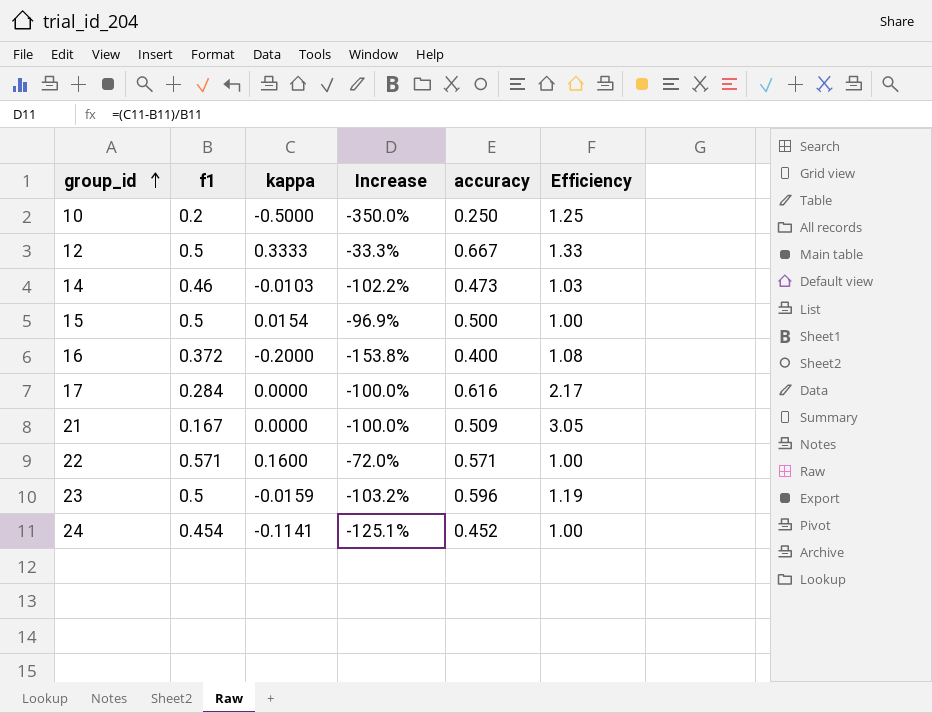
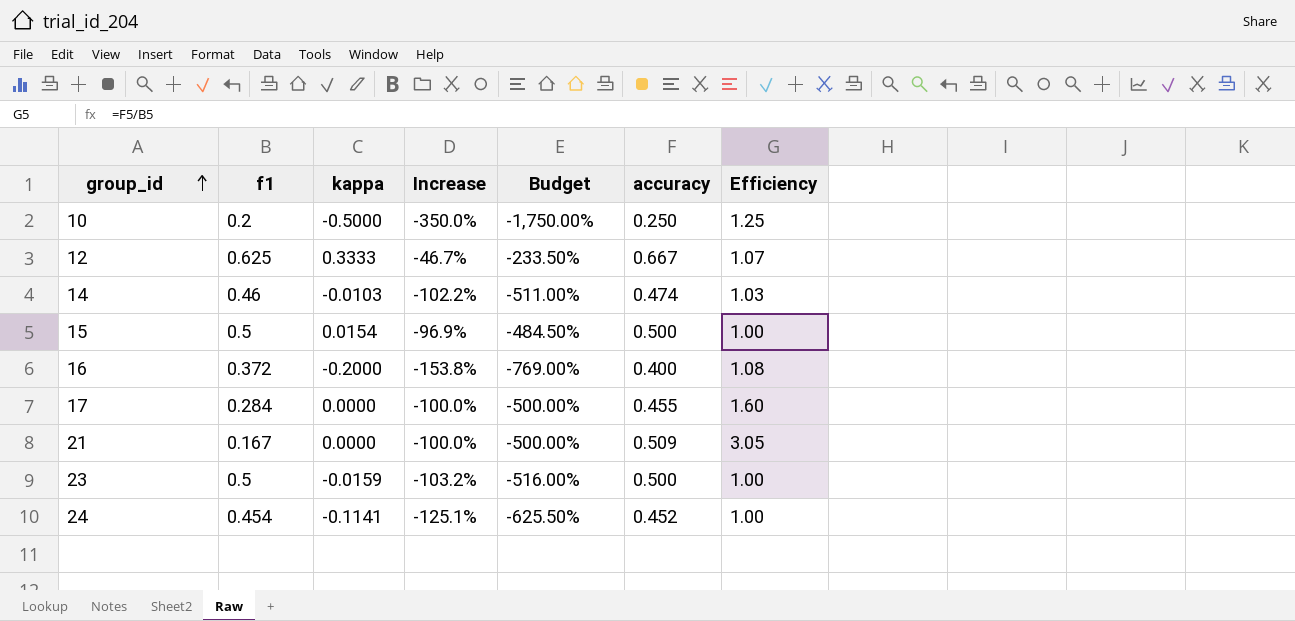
column Budget | formula: none -> [Increase] * 5
row 22: 0.571 | 0.1600 | -72.0% | 0.571 | 1.00 -> none
12 | f1: 0.5 -> 0.625
12 | Increase: -33.3% -> -46.7%
12 | Efficiency: 1.33 -> 1.07
14 | accuracy: 0.473 -> 0.474
17 | accuracy: 0.616 -> 0.455
17 | Efficiency: 2.17 -> 1.60
23 | accuracy: 0.596 -> 0.500
23 | Efficiency: 1.19 -> 1.00

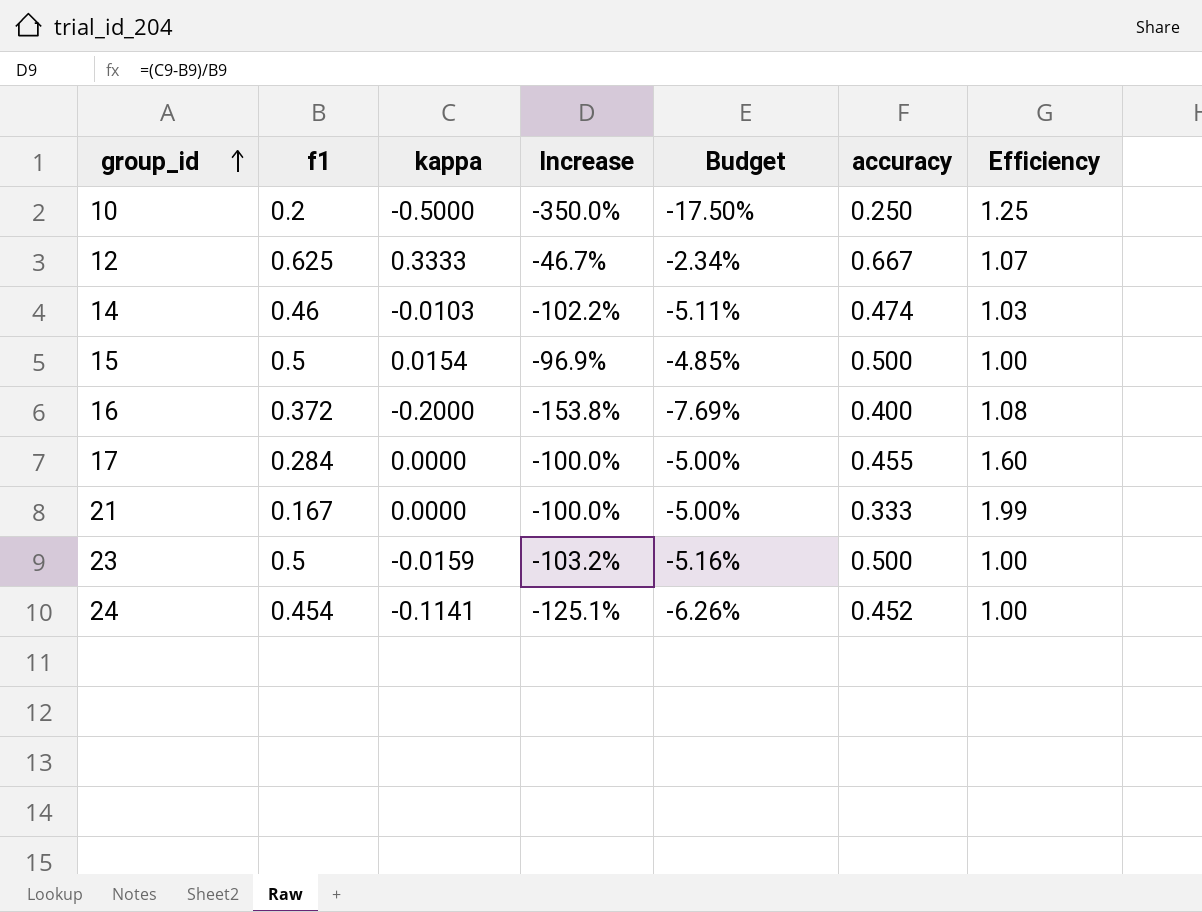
column Budget | formula: [Increase] * 5 -> [Increase] * 0.05
21 | accuracy: 0.509 -> 0.333
21 | Efficiency: 3.05 -> 1.99

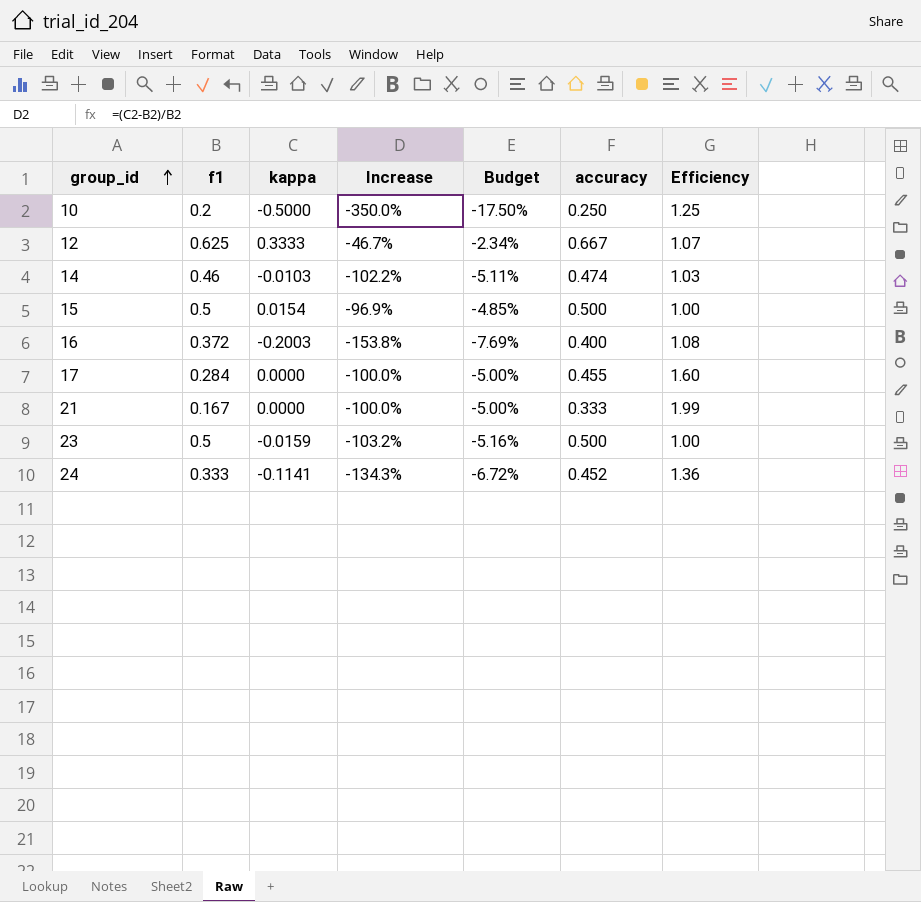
16 | kappa: -0.2000 -> -0.2003
24 | f1: 0.454 -> 0.333
24 | Increase: -125.1% -> -134.3%
24 | Budget: -6.26% -> -6.72%
24 | Efficiency: 1.00 -> 1.36

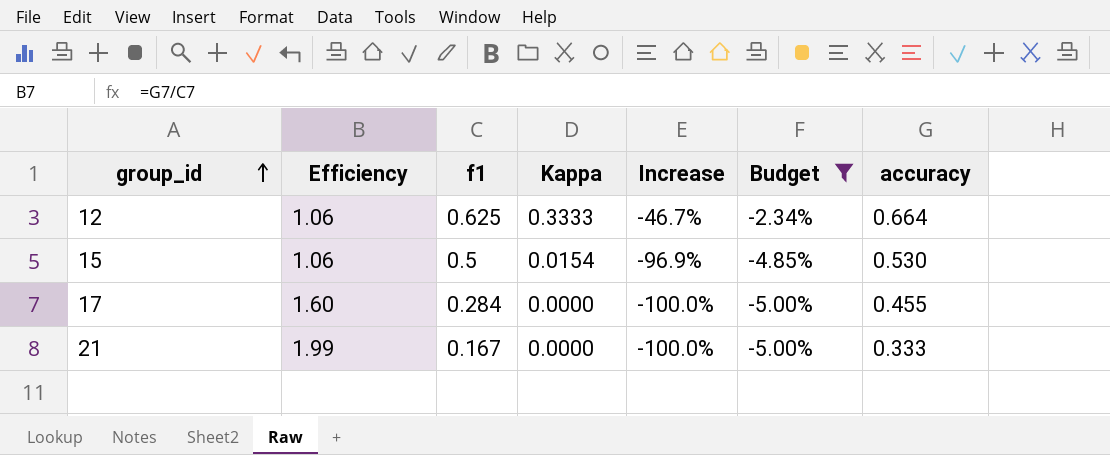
filter: none -> Budget >= -5.00%
column Efficiency | position: 7 -> 2
column name: kappa -> Kappa
12 | Efficiency: 1.07 -> 1.06
12 | accuracy: 0.667 -> 0.664
15 | Efficiency: 1.00 -> 1.06
15 | accuracy: 0.500 -> 0.530

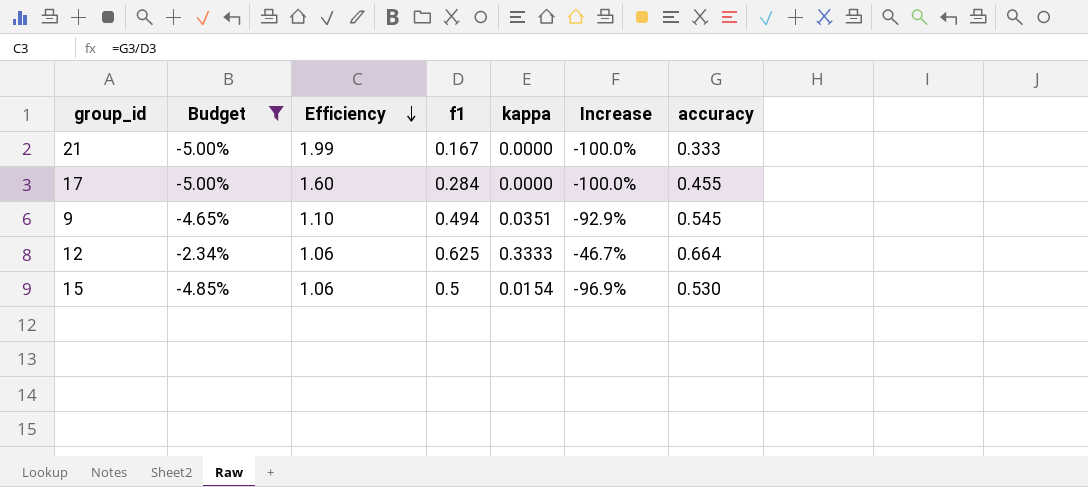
row order: group_id ascending -> Efficiency descending
column Budget | position: 6 -> 2
column name: Kappa -> kappa
row 9: none -> -4.65% | 1.10 | 0.494 | 0.0351 | -92.9% | 0.545

